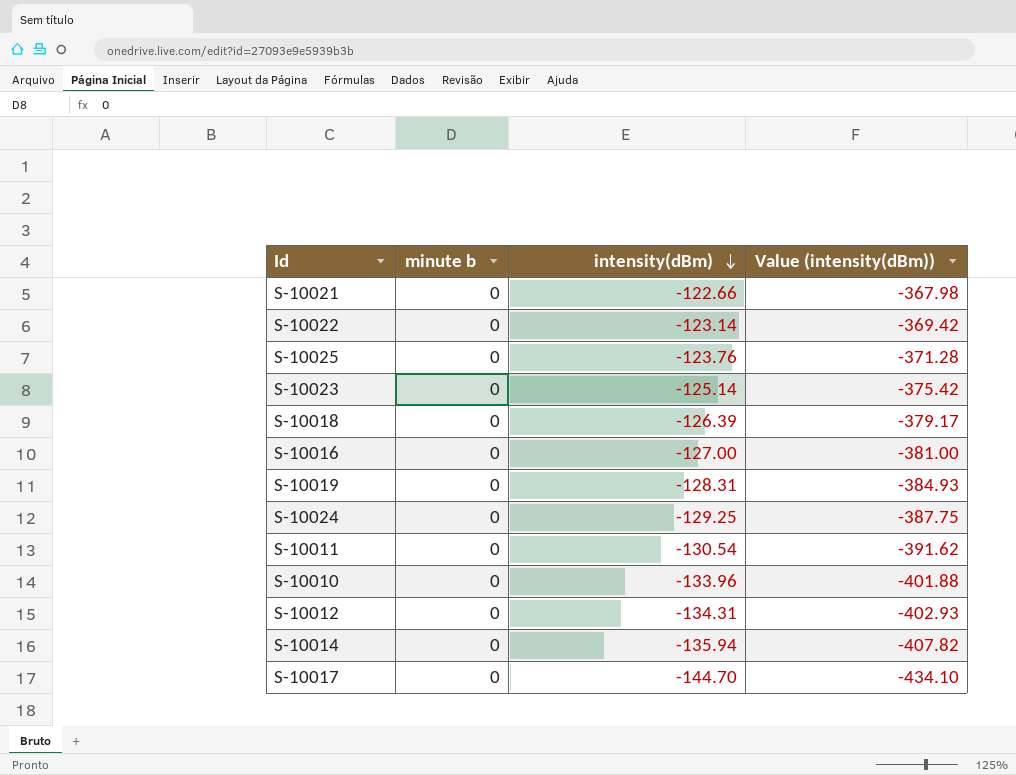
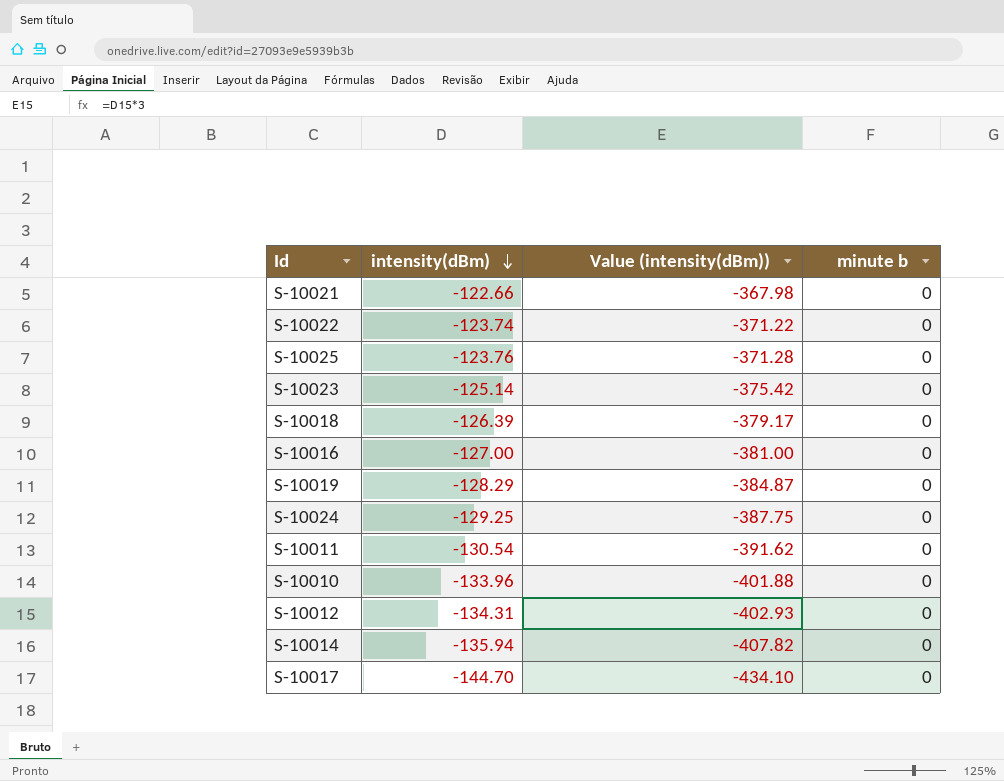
column minute b | position: 2 -> 4
S-10022 | intensity(dBm): -123.14 -> -123.74
S-10022 | Value (intensity(dBm)): -369.42 -> -371.22
S-10019 | intensity(dBm): -128.31 -> -128.29
S-10019 | Value (intensity(dBm)): -384.93 -> -384.87

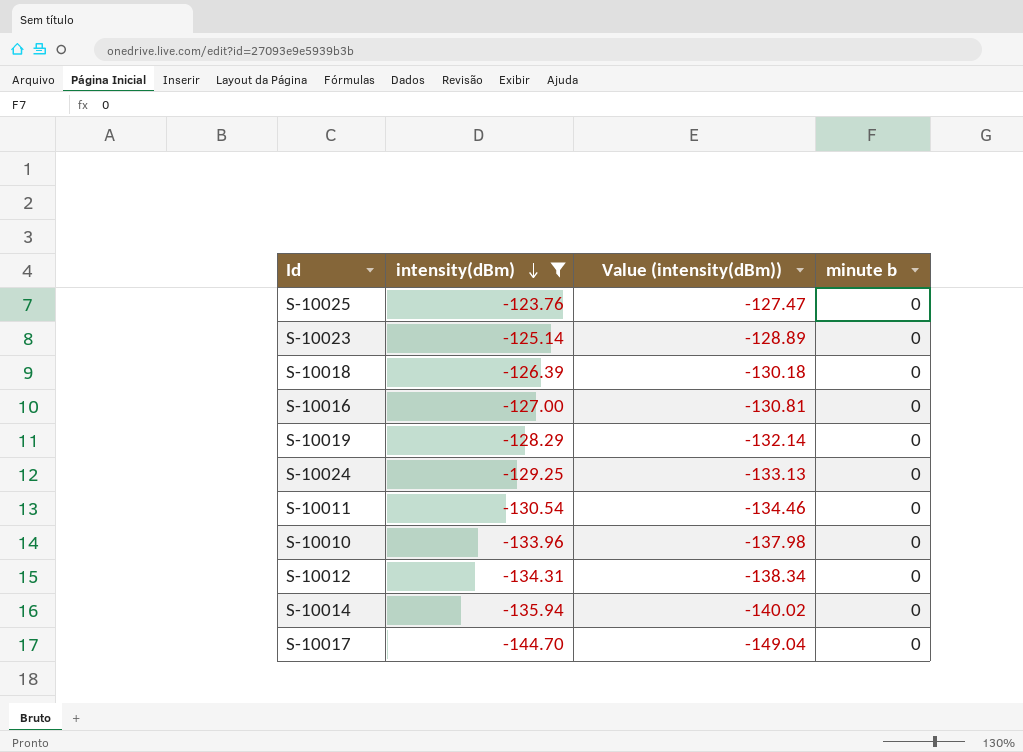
filter: none -> intensity(dBm) <= -123.76
column Value (intensity(dBm)) | formula: [intensity(dBm)] * 3 -> [intensity(dBm)] * 1.03

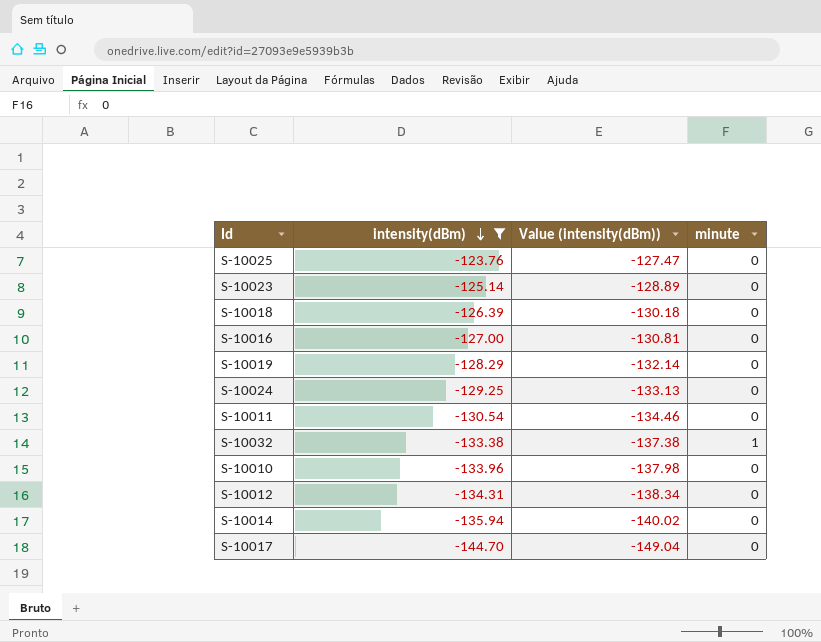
column name: minute b -> minute
row S-10032: none -> -133.38 | -137.38 | 1

